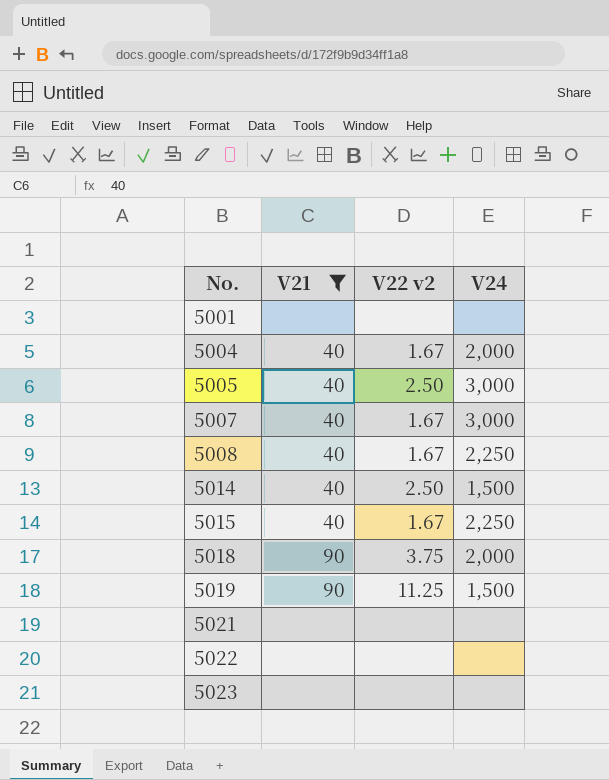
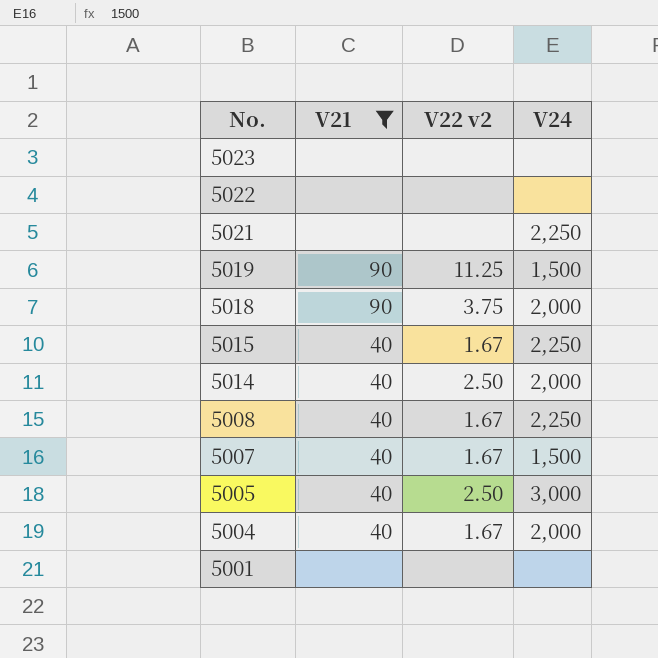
row order: No. ascending -> No. descending
5021 | V24: none -> 2,250
5014 | V24: 1,500 -> 2,000
5007 | V24: 3,000 -> 1,500

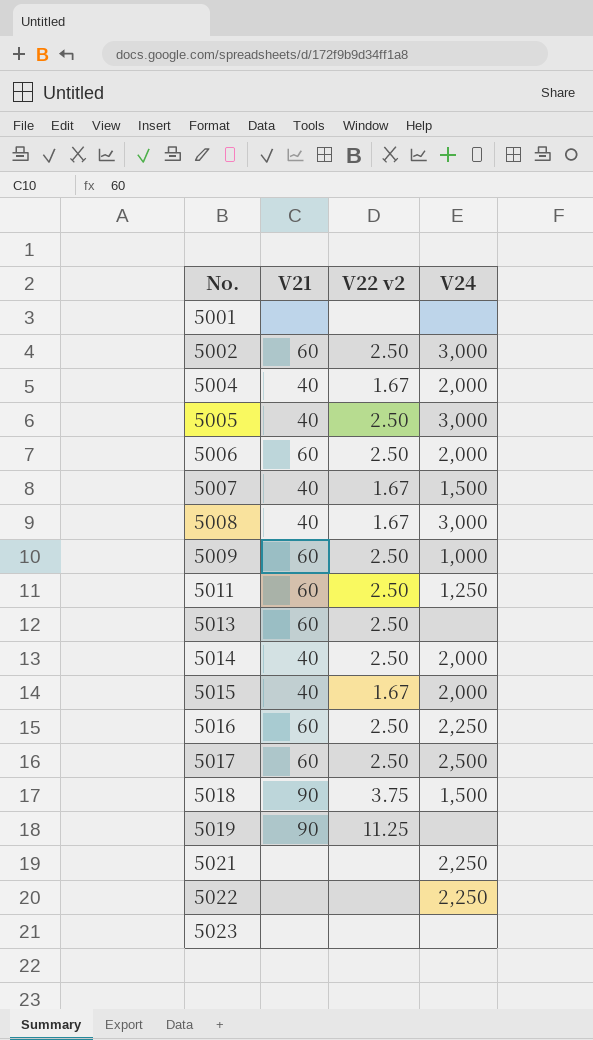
filter: V21 != 60 -> none
row order: No. descending -> No. ascending
5008 | V24: 2,250 -> 3,000
5015 | V24: 2,250 -> 2,000
5018 | V24: 2,000 -> 1,500
5019 | V24: 1,500 -> none
5022 | V24: none -> 2,250

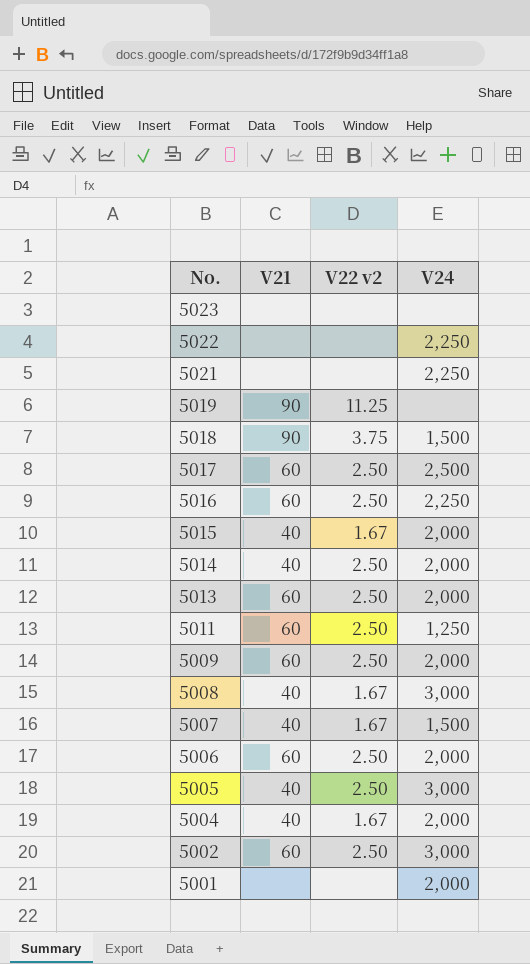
row order: No. ascending -> No. descending
5013 | V24: none -> 2,000
5009 | V24: 1,000 -> 2,000
5001 | V24: none -> 2,000

